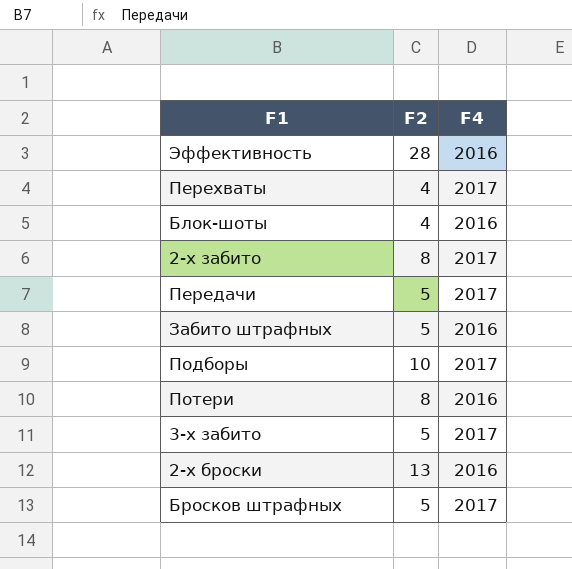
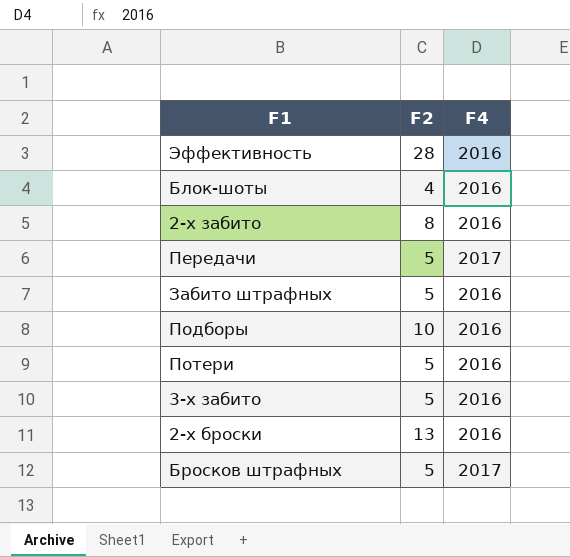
row Перехваты: 4 | 2017 -> none
2-х забито | F4: 2017 -> 2016
Подборы | F4: 2017 -> 2016
Потери | F2: 8 -> 5
3-х забито | F4: 2017 -> 2016

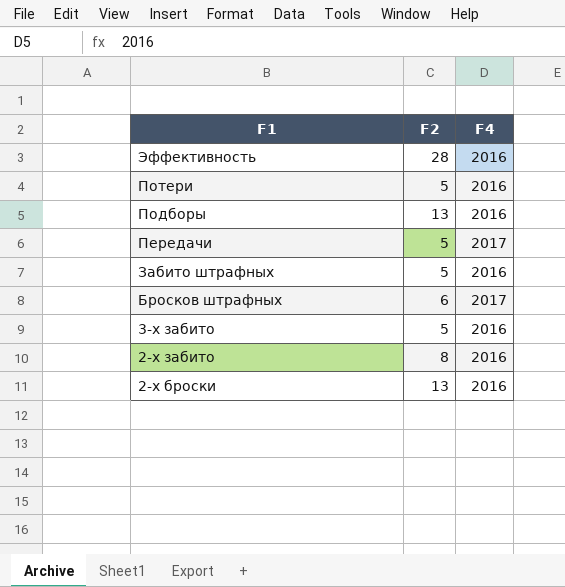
row order: none -> F1 descending
row Блок-шоты: 4 | 2016 -> none
Подборы | F2: 10 -> 13
Бросков штрафных | F2: 5 -> 6

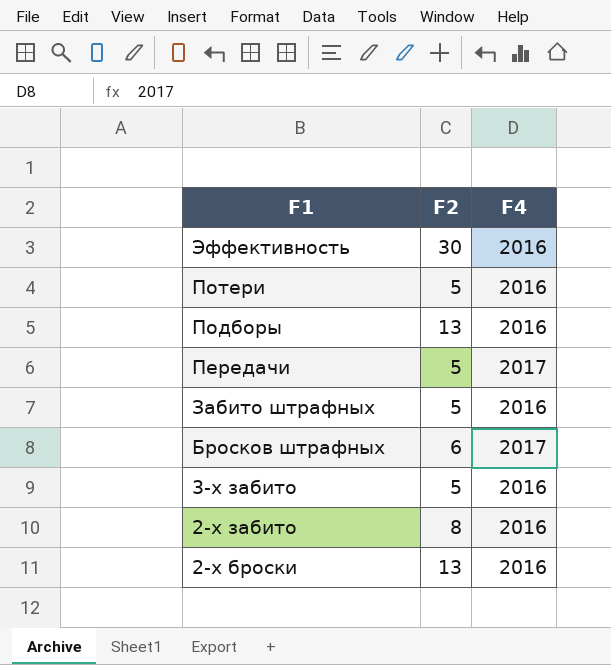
Эффективность | F2: 28 -> 30

